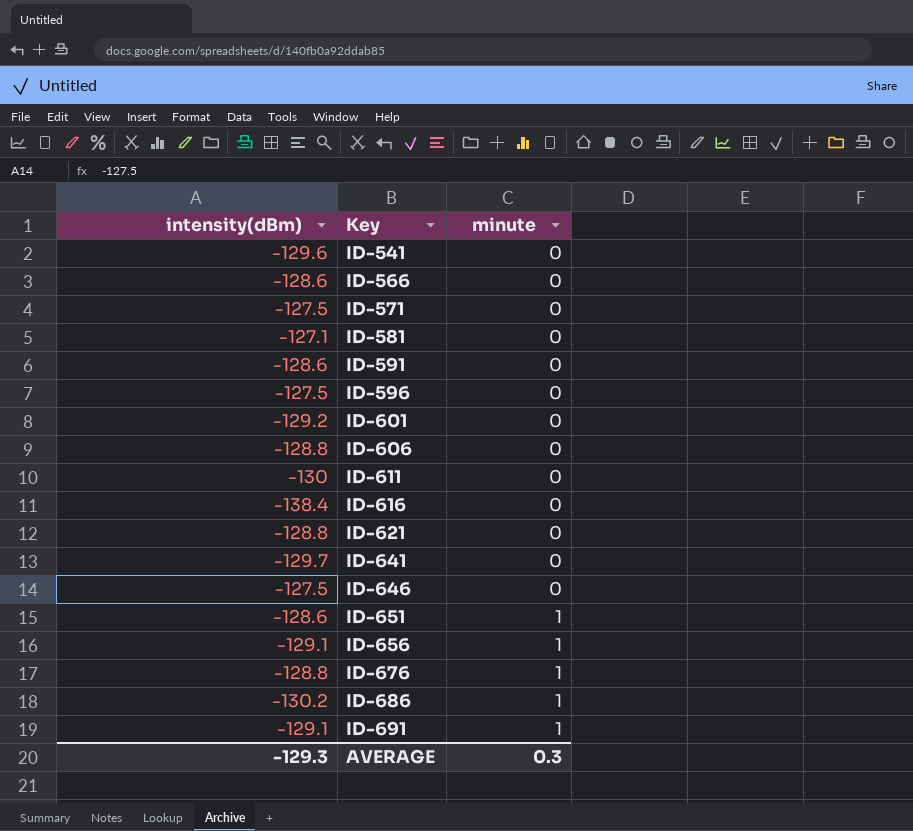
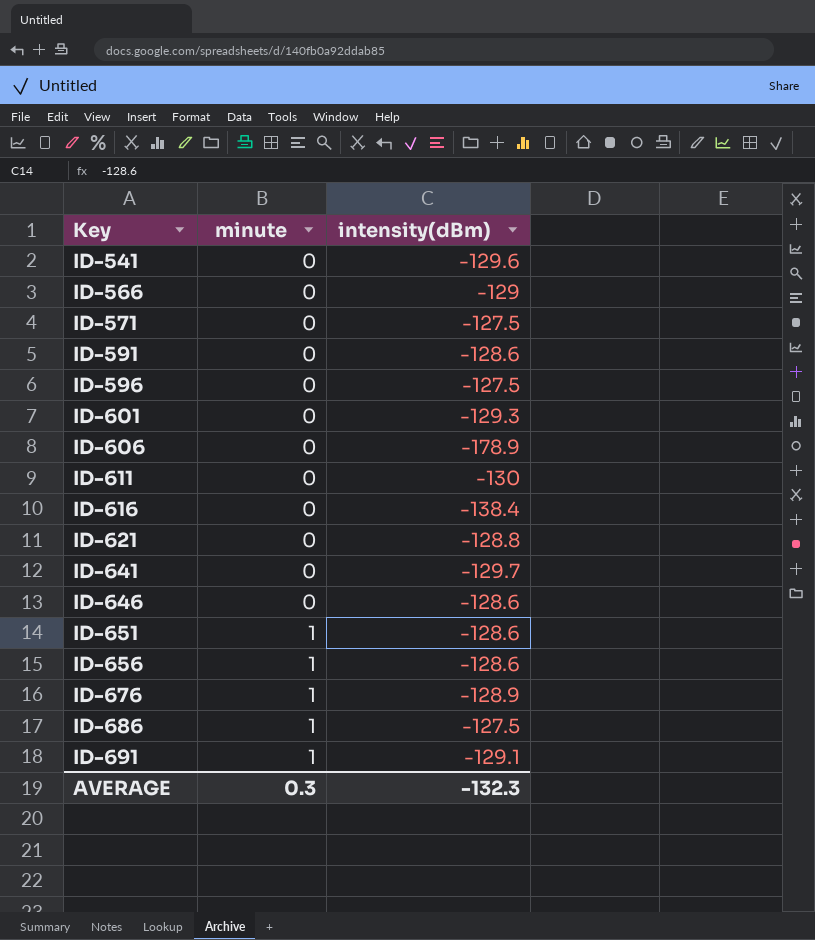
column intensity(dBm) | position: 1 -> 3
row ID-581: -127.1 | 0 -> none
ID-566 | intensity(dBm): -128.6 -> -129
ID-601 | intensity(dBm): -129.2 -> -129.3
ID-606 | intensity(dBm): -128.8 -> -178.9
ID-646 | intensity(dBm): -127.5 -> -128.6
ID-656 | intensity(dBm): -129.1 -> -128.6
ID-676 | intensity(dBm): -128.8 -> -128.9
ID-686 | intensity(dBm): -130.2 -> -127.5
AVERAGE | intensity(dBm): -129.3 -> -132.3

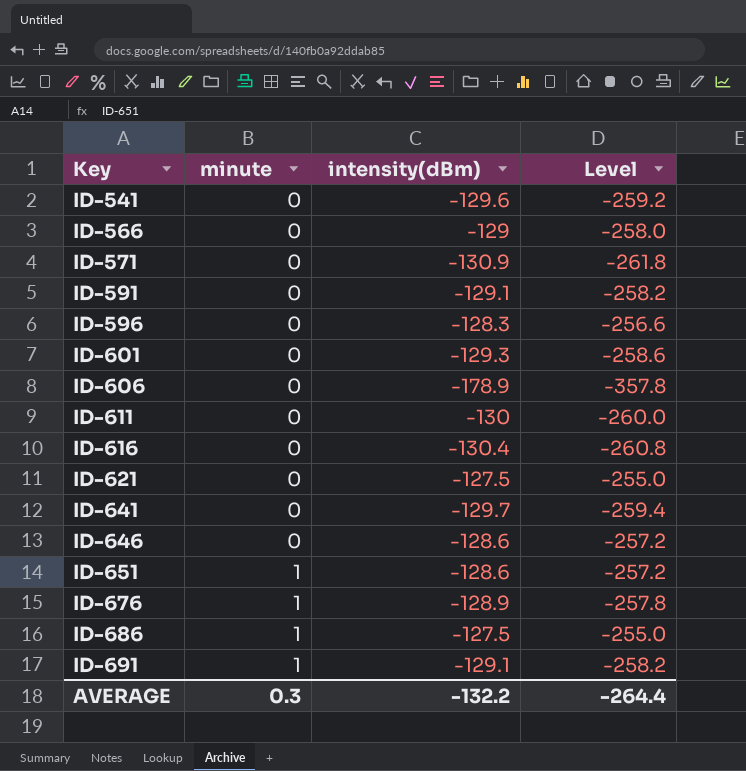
column Level | formula: none -> [intensity(dBm)] * 2
row ID-656: 1 | -128.6 -> none
ID-571 | intensity(dBm): -127.5 -> -130.9
ID-591 | intensity(dBm): -128.6 -> -129.1
ID-596 | intensity(dBm): -127.5 -> -128.3
ID-616 | intensity(dBm): -138.4 -> -130.4
ID-621 | intensity(dBm): -128.8 -> -127.5
AVERAGE | intensity(dBm): -132.3 -> -132.2

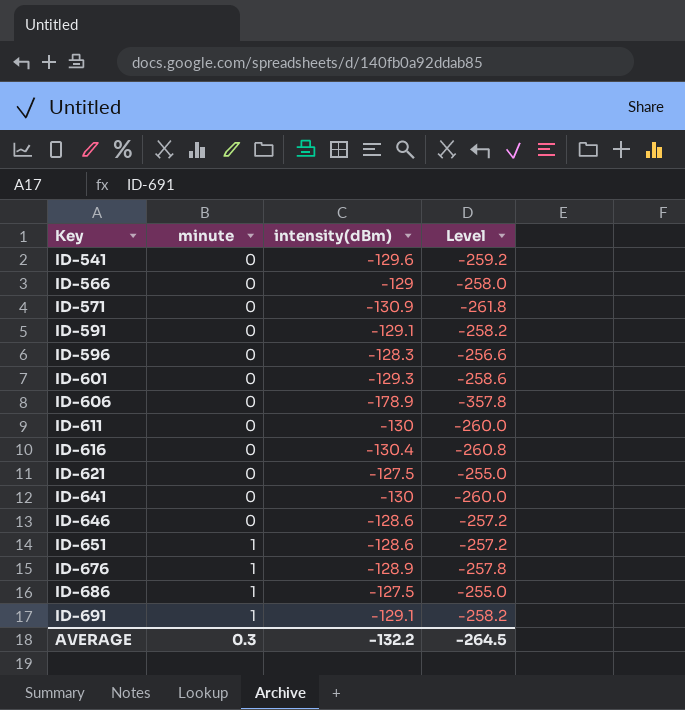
ID-641 | intensity(dBm): -129.7 -> -130
ID-641 | Level: -259.4 -> -260.0
AVERAGE | Level: -264.4 -> -264.5

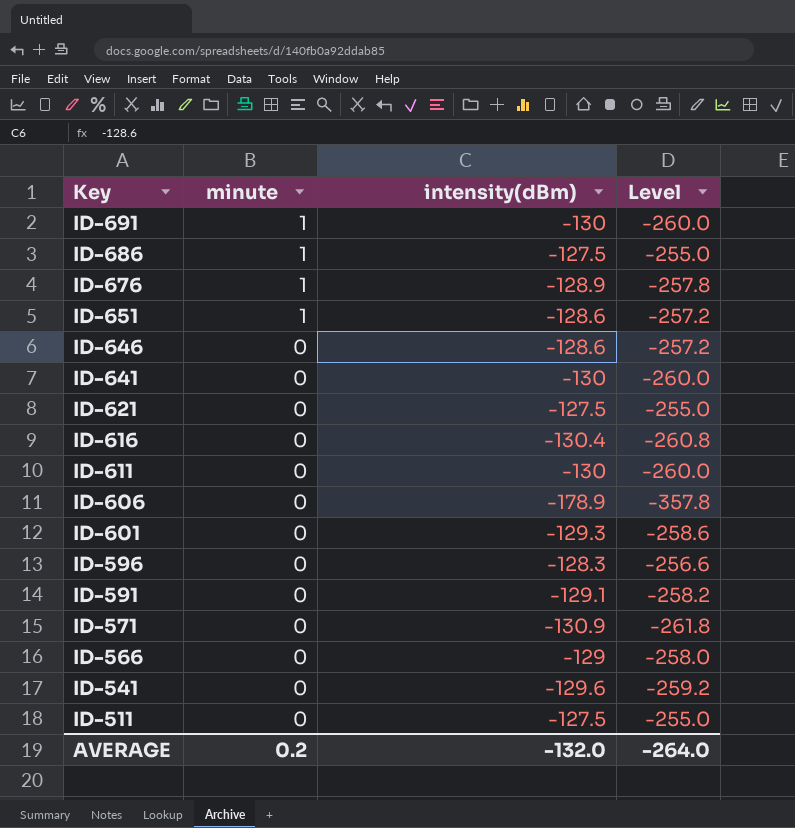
row order: Key ascending -> Key descending
ID-691 | intensity(dBm): -129.1 -> -130
ID-691 | Level: -258.2 -> -260.0
row ID-511: none -> 0 | -127.5 | -255.0
AVERAGE | minute: 0.3 -> 0.2
AVERAGE | intensity(dBm): -132.2 -> -132.0
AVERAGE | Level: -264.5 -> -264.0

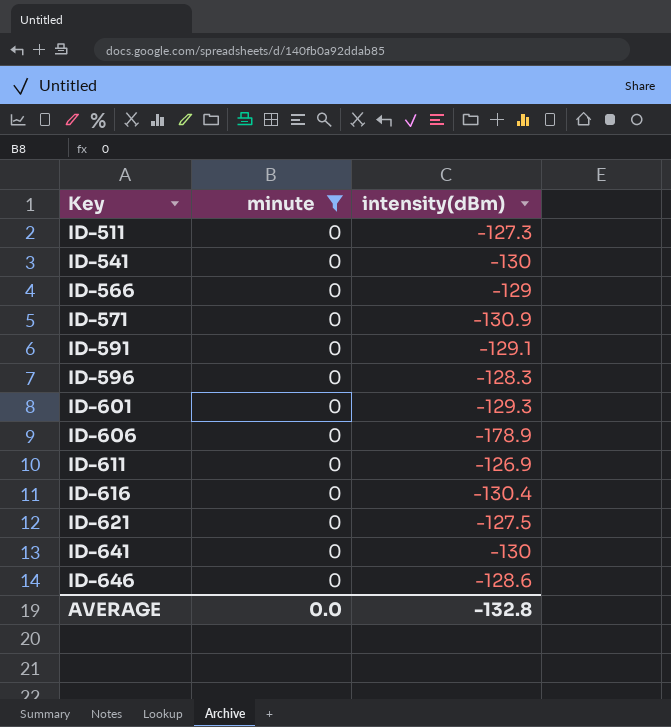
filter: none -> minute = 0
row order: Key descending -> Key ascending
column Level | formula: [intensity(dBm)] * 2 -> none
ID-511 | intensity(dBm): -127.5 -> -127.3
ID-541 | intensity(dBm): -129.6 -> -130
ID-611 | intensity(dBm): -130 -> -126.9
AVERAGE | minute: 0.2 -> 0.0
AVERAGE | intensity(dBm): -132.0 -> -132.8

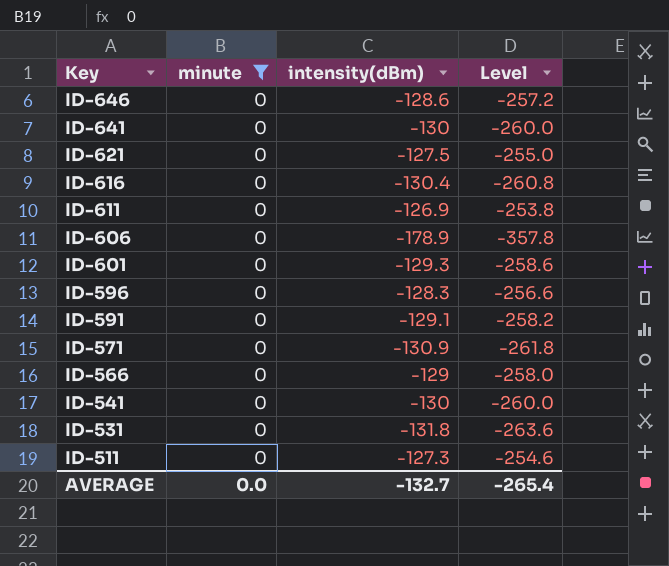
row order: Key ascending -> Key descending
column Level | formula: none -> [intensity(dBm)] * 2
row ID-531: none -> 0 | -131.8 | -263.6
AVERAGE | intensity(dBm): -132.8 -> -132.7

